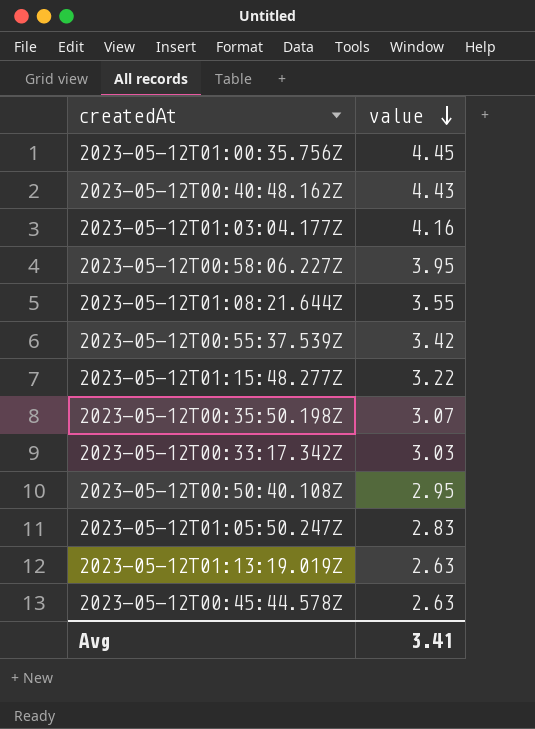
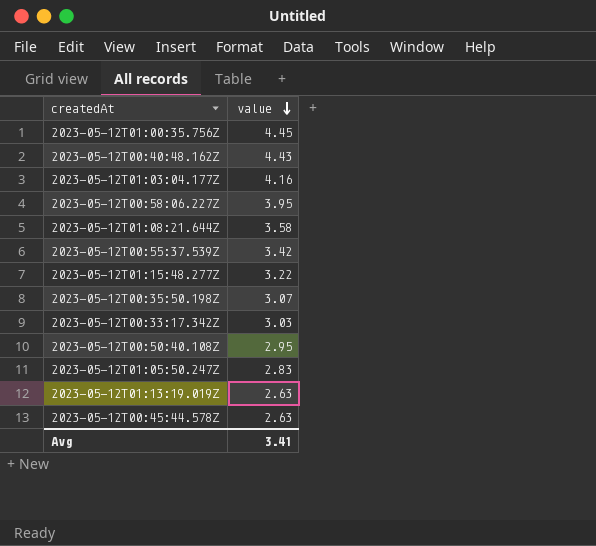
2023-05-12T01:08:21.644Z | value: 3.55 -> 3.58

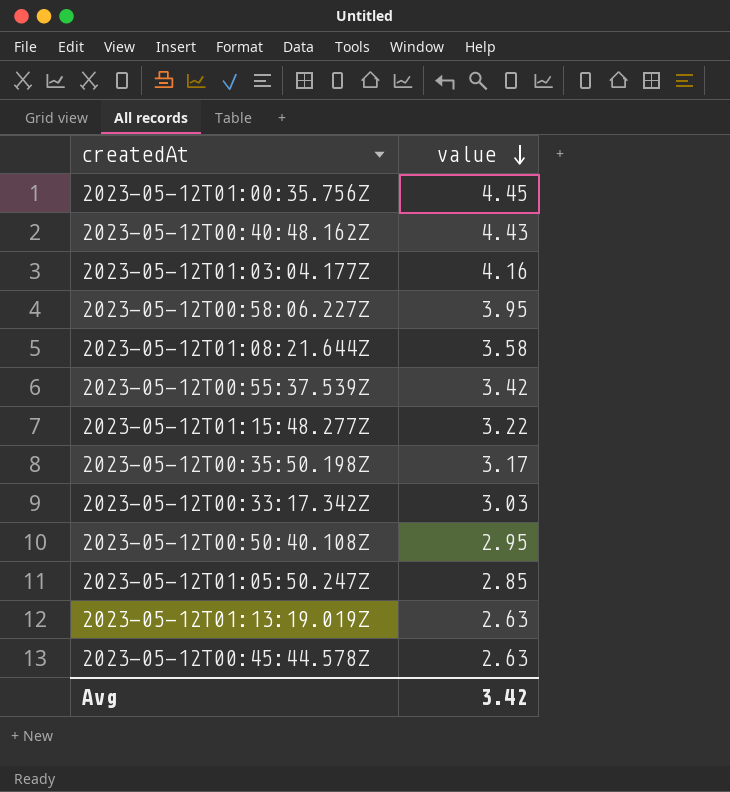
2023-05-12T00:35:50.198Z | value: 3.07 -> 3.17
2023-05-12T01:05:50.247Z | value: 2.83 -> 2.85
Avg | value: 3.41 -> 3.42

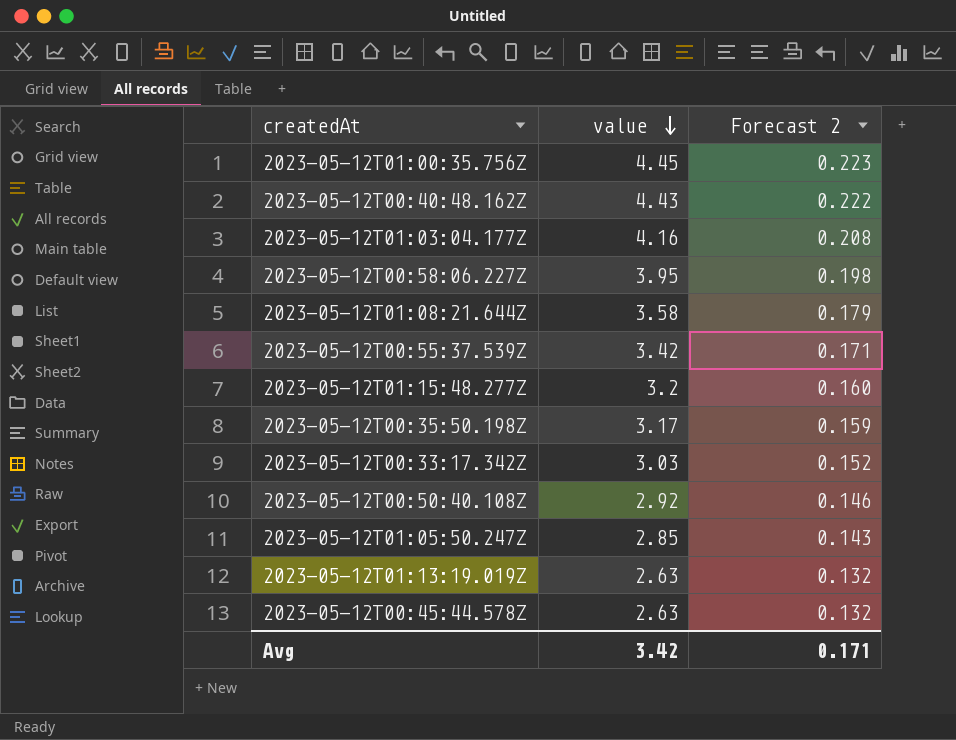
column Forecast 2 | formula: none -> [value] * 0.05
2023-05-12T01:15:48.277Z | value: 3.22 -> 3.2
2023-05-12T00:50:40.108Z | value: 2.95 -> 2.92

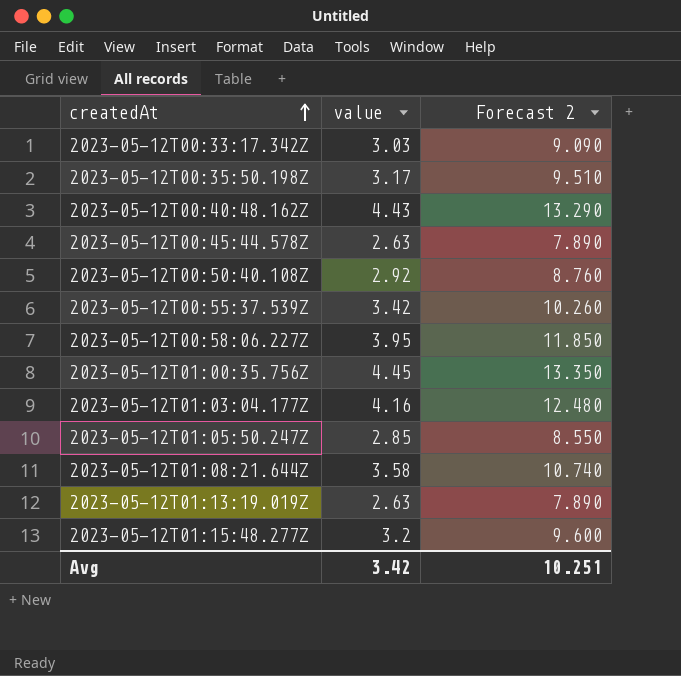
row order: value descending -> createdAt ascending
column Forecast 2 | formula: [value] * 0.05 -> [value] * 3
Avg | Forecast 2: 0.171 -> 10.251

